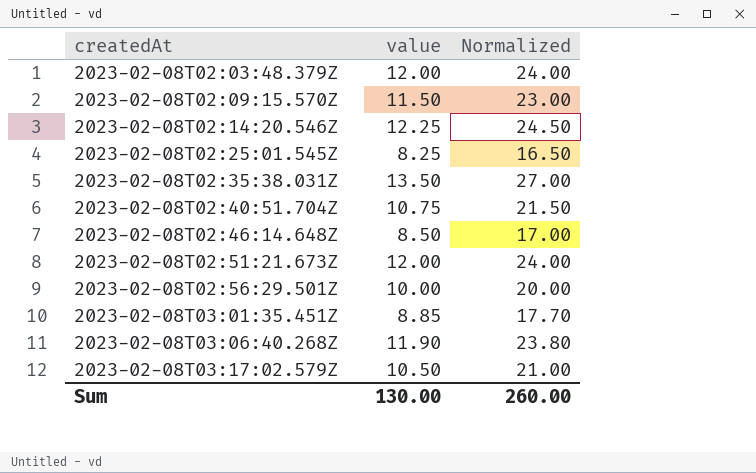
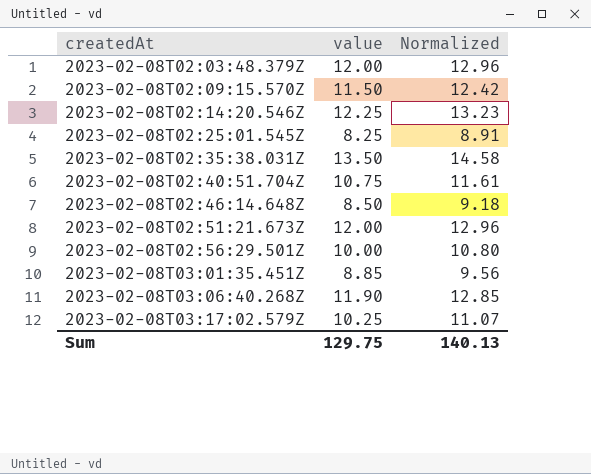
column Normalized | formula: [value] * 2 -> [value] * 1.08
2023-02-08T03:17:02.579Z | value: 10.50 -> 10.25
Sum | value: 130.00 -> 129.75
Sum | Normalized: 260.00 -> 140.13

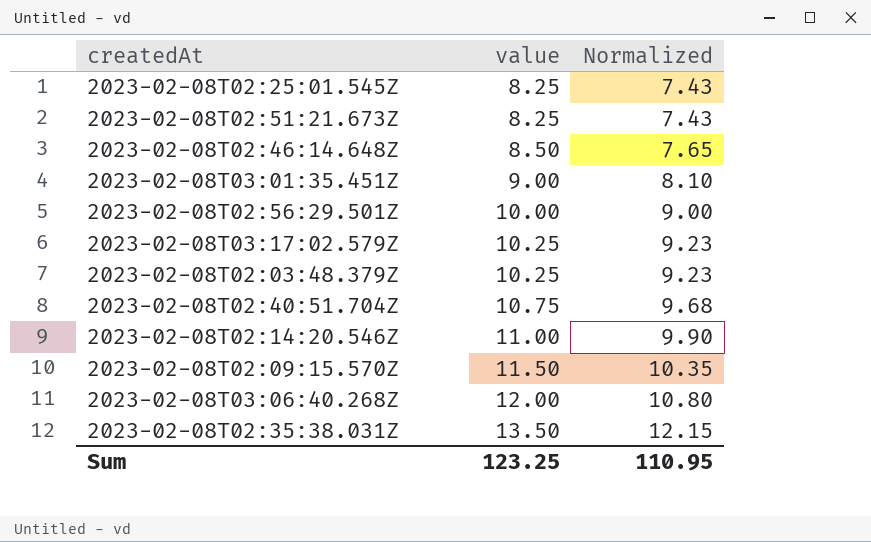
row order: createdAt ascending -> value ascending
column Normalized | formula: [value] * 1.08 -> [value] * 0.9
2023-02-08T02:51:21.673Z | value: 12.00 -> 8.25
2023-02-08T03:01:35.451Z | value: 8.85 -> 9.00
2023-02-08T02:03:48.379Z | value: 12.00 -> 10.25
2023-02-08T02:14:20.546Z | value: 12.25 -> 11.00
2023-02-08T03:06:40.268Z | value: 11.90 -> 12.00
Sum | value: 129.75 -> 123.25
Sum | Normalized: 140.13 -> 110.95

